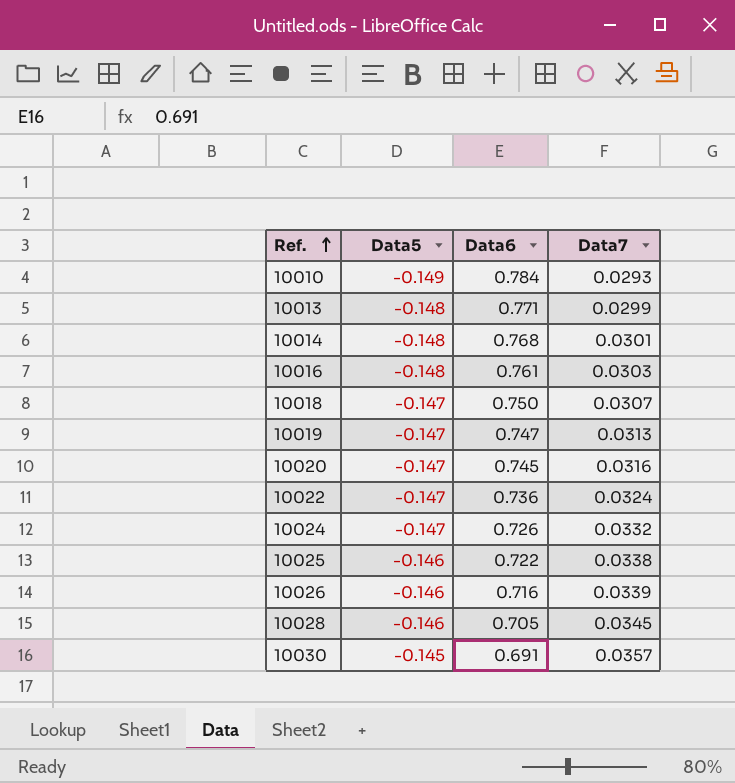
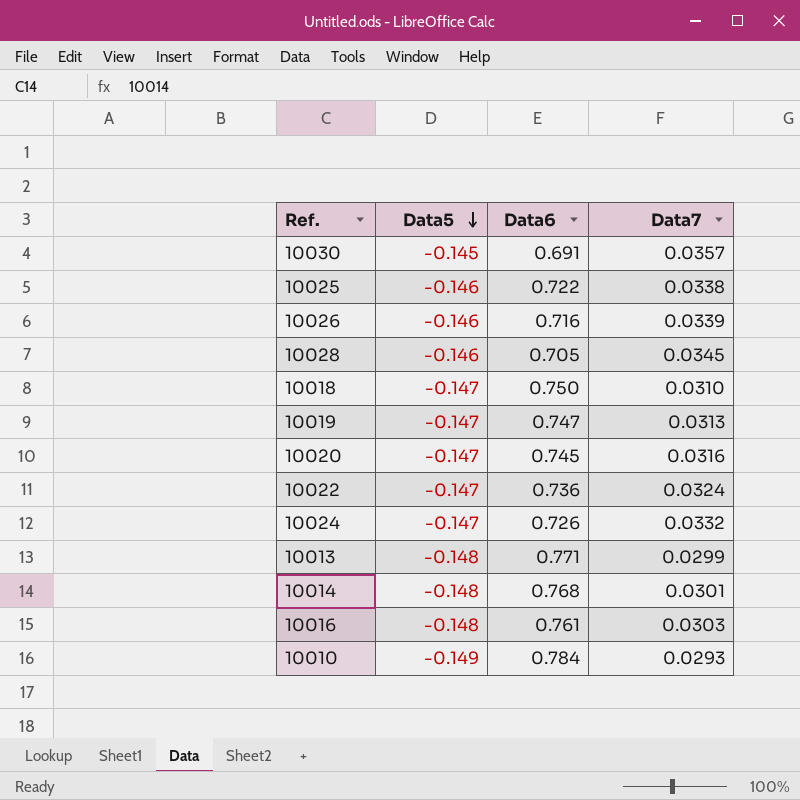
row order: Ref. ascending -> Data5 descending
10018 | Data7: 0.0307 -> 0.0310

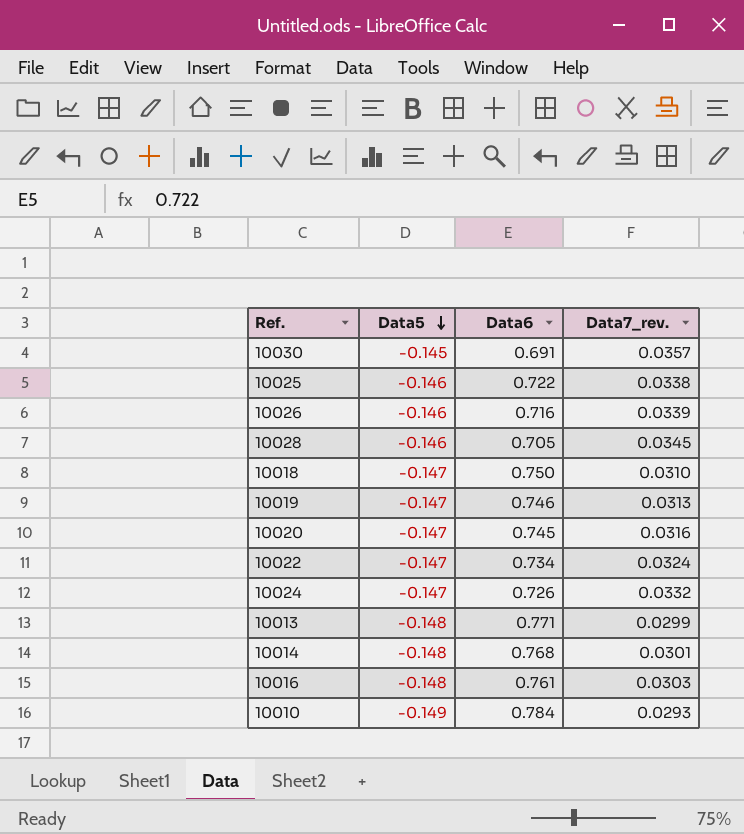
column name: Data7 -> Data7_rev.
10019 | Data6: 0.747 -> 0.746
10022 | Data6: 0.736 -> 0.734

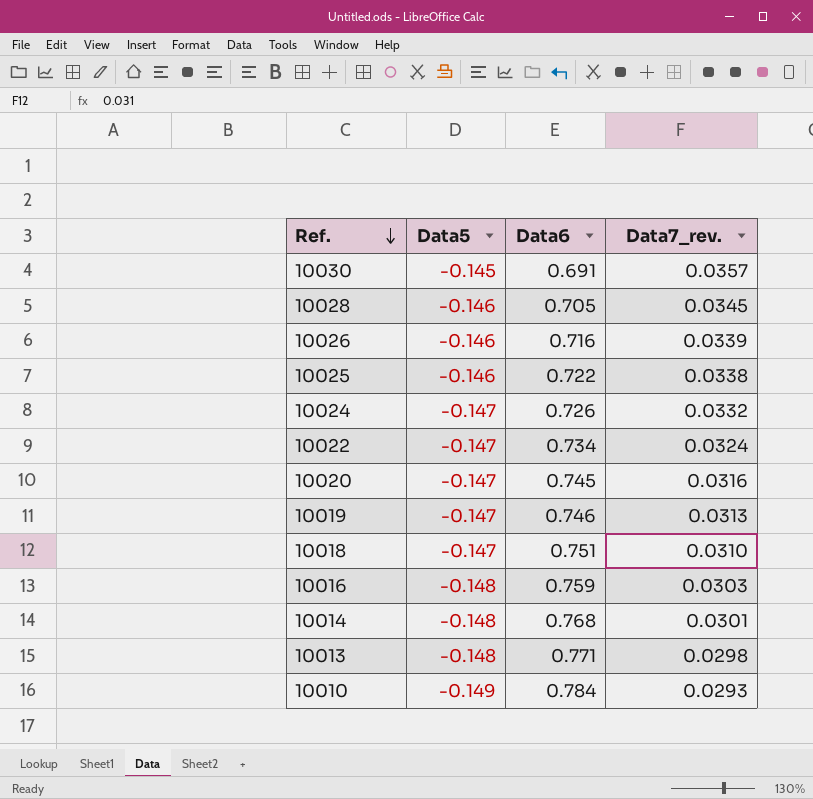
row order: Data5 descending -> Ref. descending
10018 | Data6: 0.750 -> 0.751
10016 | Data6: 0.761 -> 0.759
10013 | Data7_rev.: 0.0299 -> 0.0298

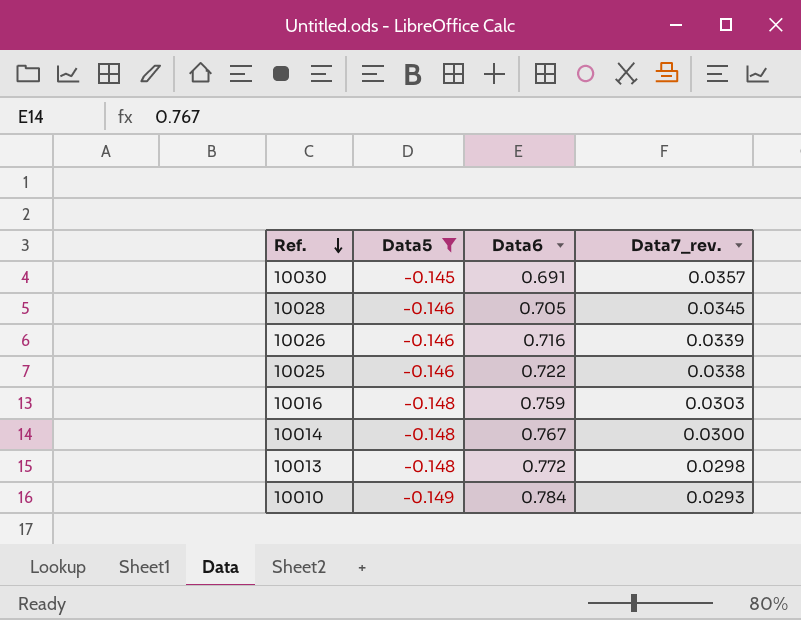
filter: none -> Data5 != -0.147
10014 | Data6: 0.768 -> 0.767
10014 | Data7_rev.: 0.0301 -> 0.0300
10013 | Data6: 0.771 -> 0.772

